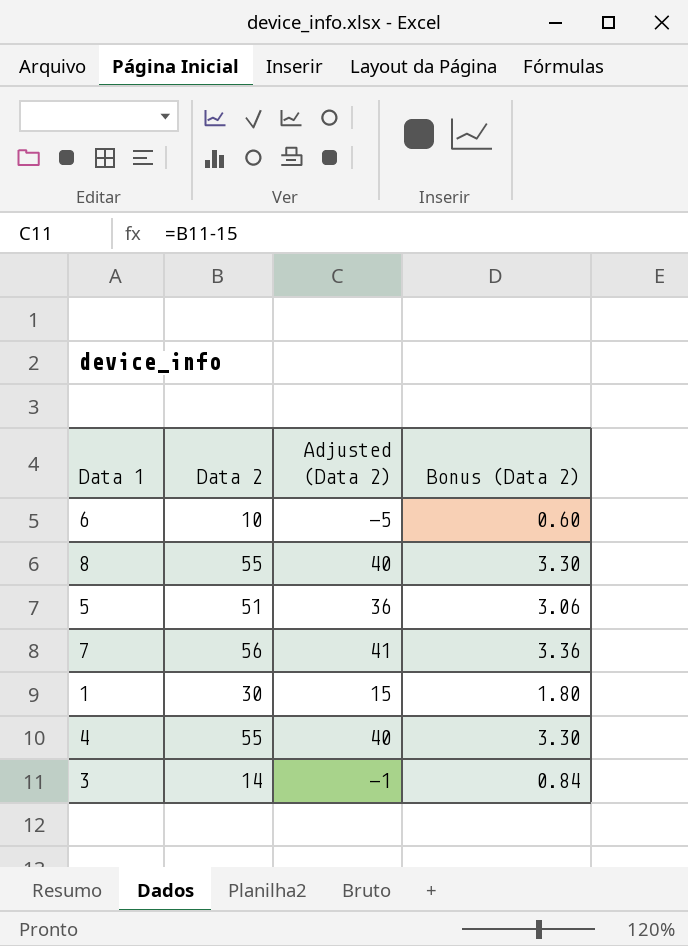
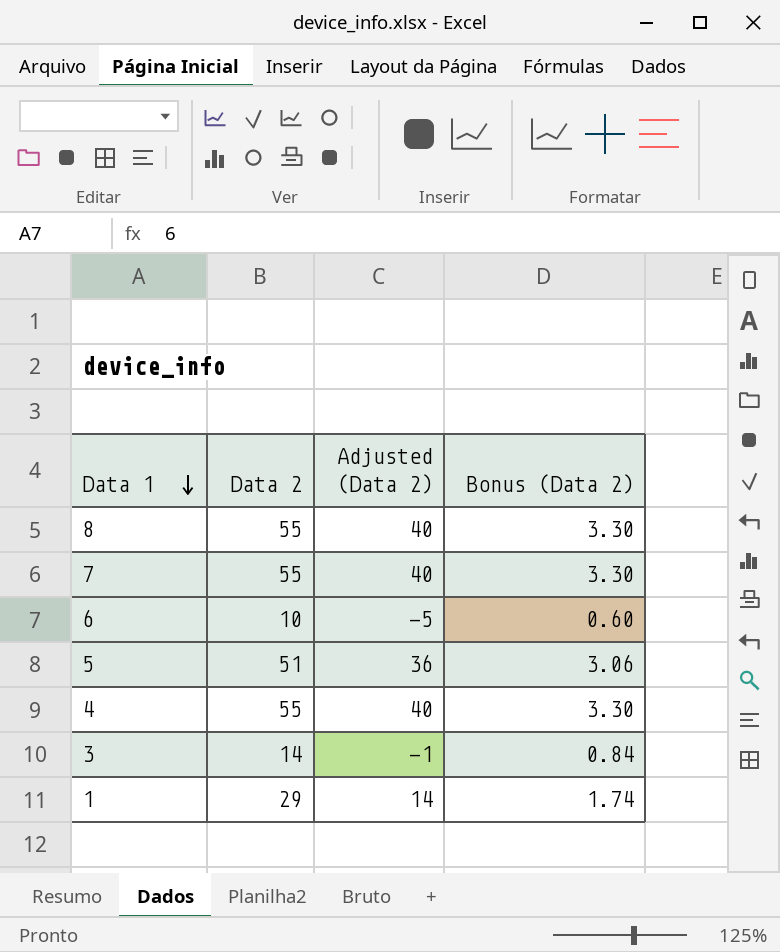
row order: none -> Data 1 descending
7 | Data 2: 56 -> 55
7 | Adjusted (Data 2): 41 -> 40
7 | Bonus (Data 2): 3.36 -> 3.30
1 | Data 2: 30 -> 29
1 | Adjusted (Data 2): 15 -> 14
1 | Bonus (Data 2): 1.80 -> 1.74

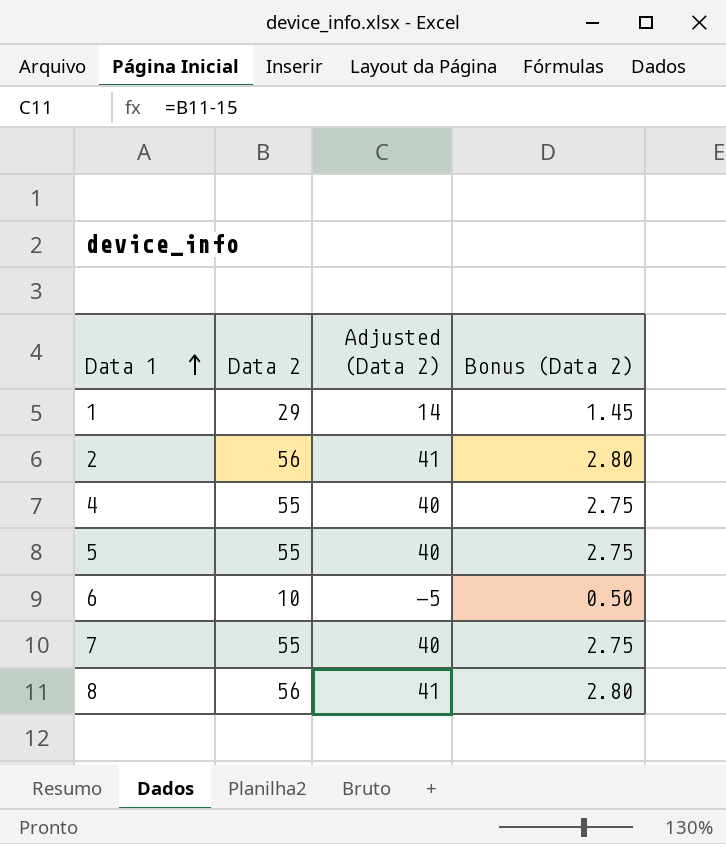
row order: Data 1 descending -> Data 1 ascending
column Bonus (Data 2) | formula: [Data 2] * 0.06 -> [Data 2] * 0.05
row 3: 14 | -1 | 0.84 -> none
row 2: none -> 56 | 41 | 2.80
5 | Data 2: 51 -> 55
5 | Adjusted (Data 2): 36 -> 40
8 | Data 2: 55 -> 56
8 | Adjusted (Data 2): 40 -> 41

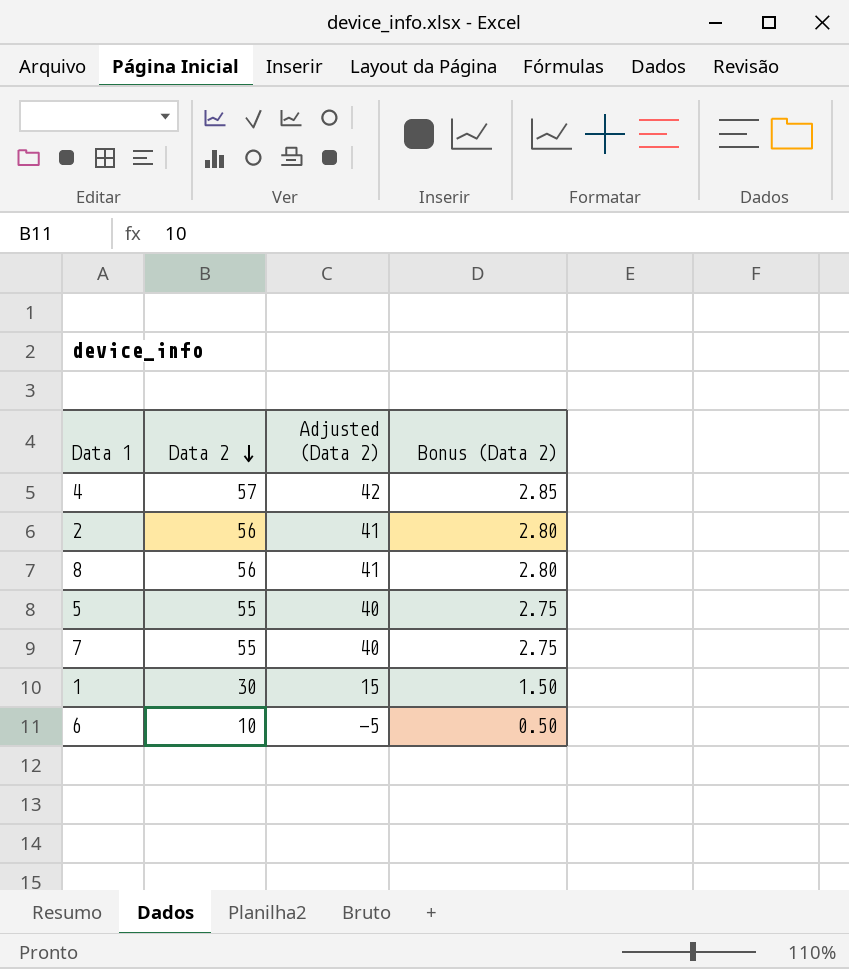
row order: Data 1 ascending -> Data 2 descending
4 | Data 2: 55 -> 57
4 | Adjusted (Data 2): 40 -> 42
4 | Bonus (Data 2): 2.75 -> 2.85
1 | Data 2: 29 -> 30
1 | Adjusted (Data 2): 14 -> 15
1 | Bonus (Data 2): 1.45 -> 1.50

